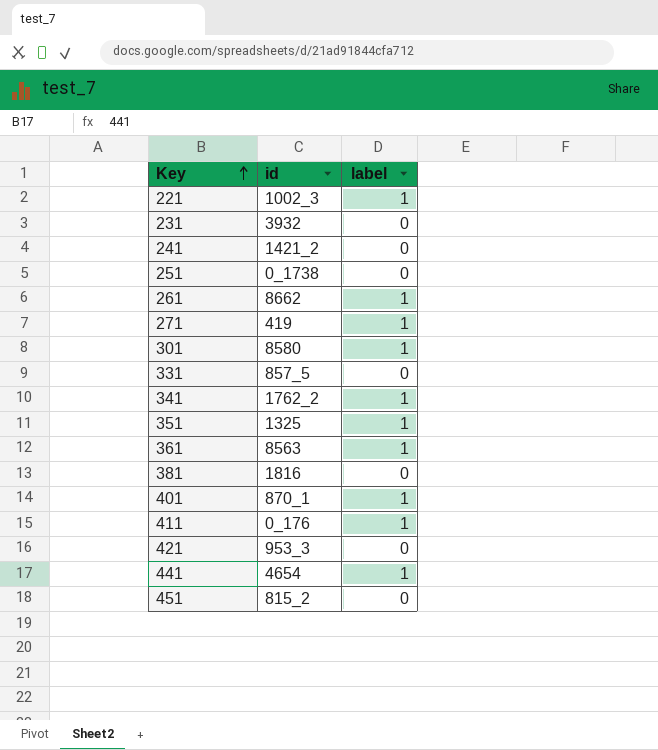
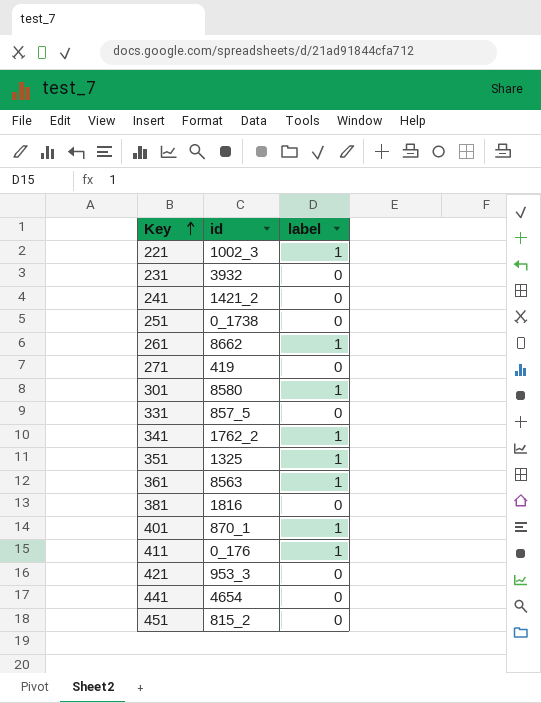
271 | label: 1 -> 0
441 | label: 1 -> 0

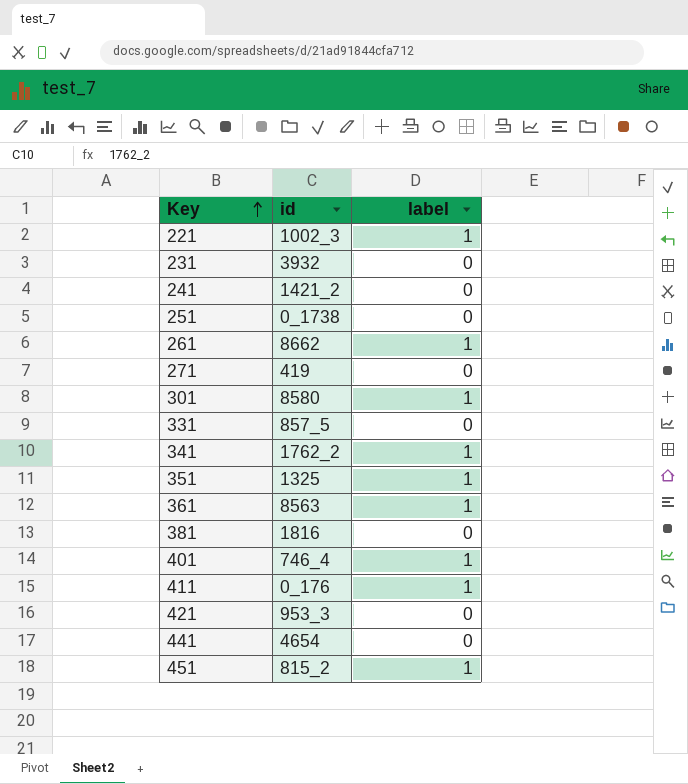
401 | id: 870_1 -> 746_4
451 | label: 0 -> 1

